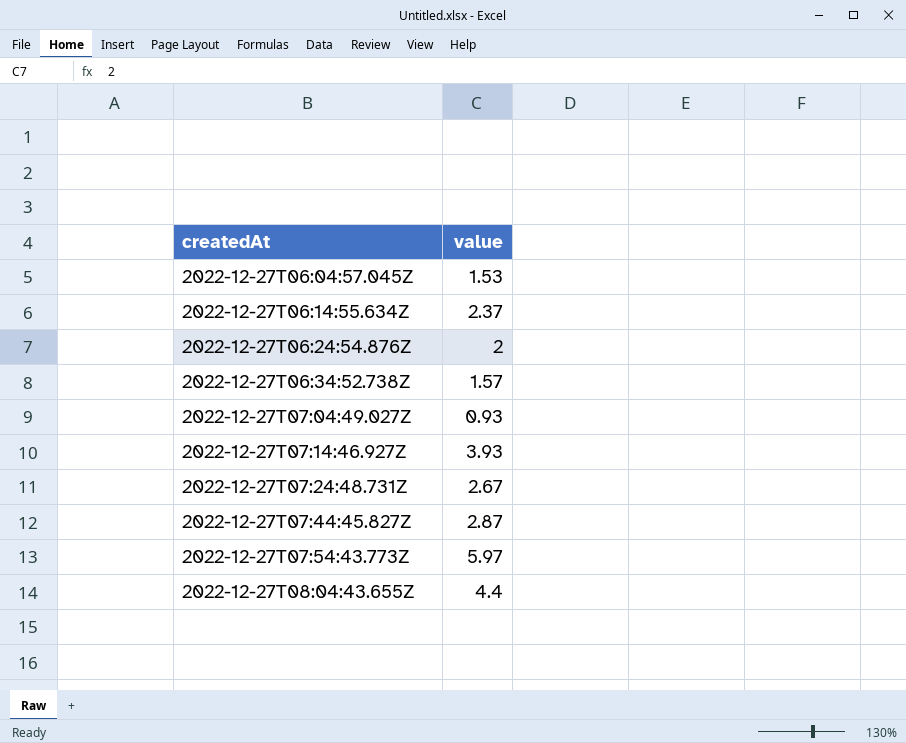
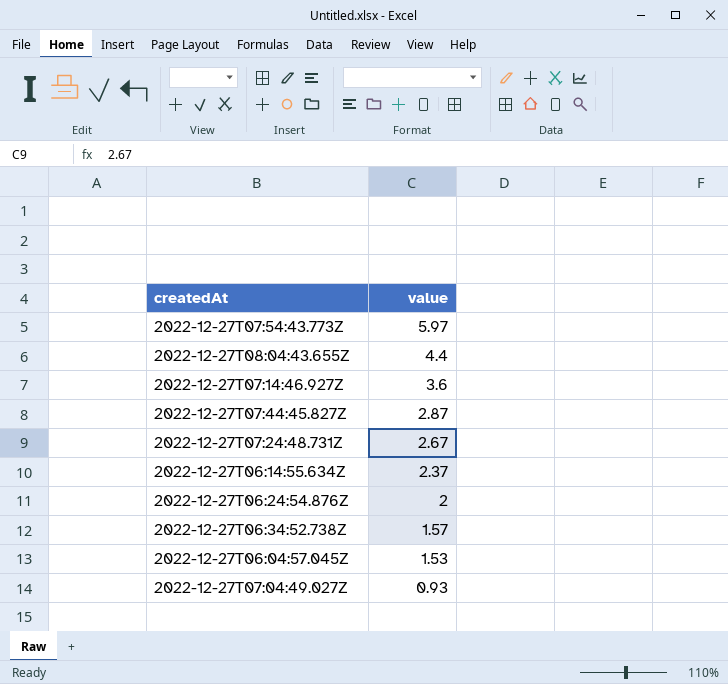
row order: createdAt ascending -> value descending
2022-12-27T07:14:46.927Z | value: 3.93 -> 3.6

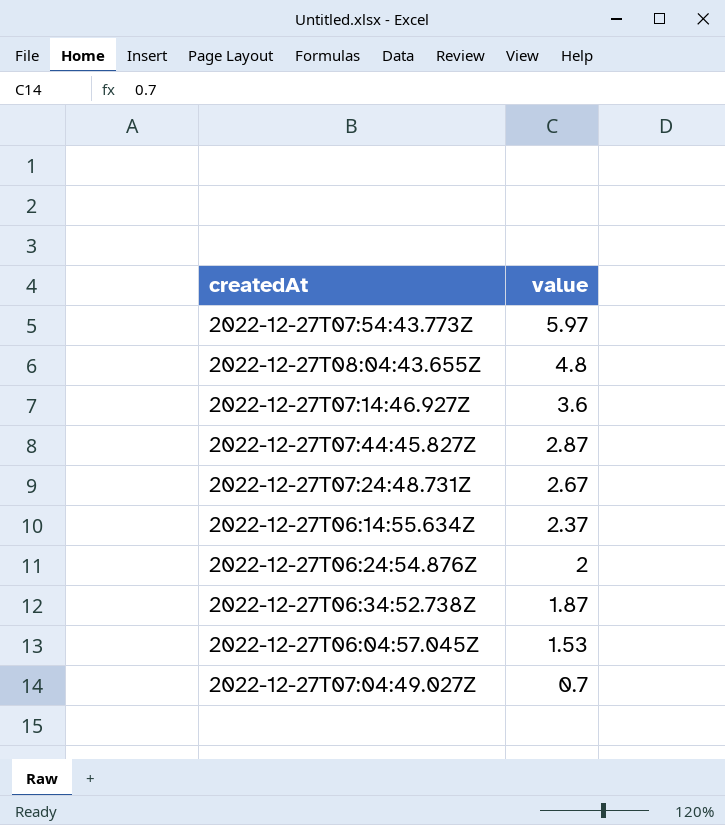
2022-12-27T08:04:43.655Z | value: 4.4 -> 4.8
2022-12-27T06:34:52.738Z | value: 1.57 -> 1.87
2022-12-27T07:04:49.027Z | value: 0.93 -> 0.7

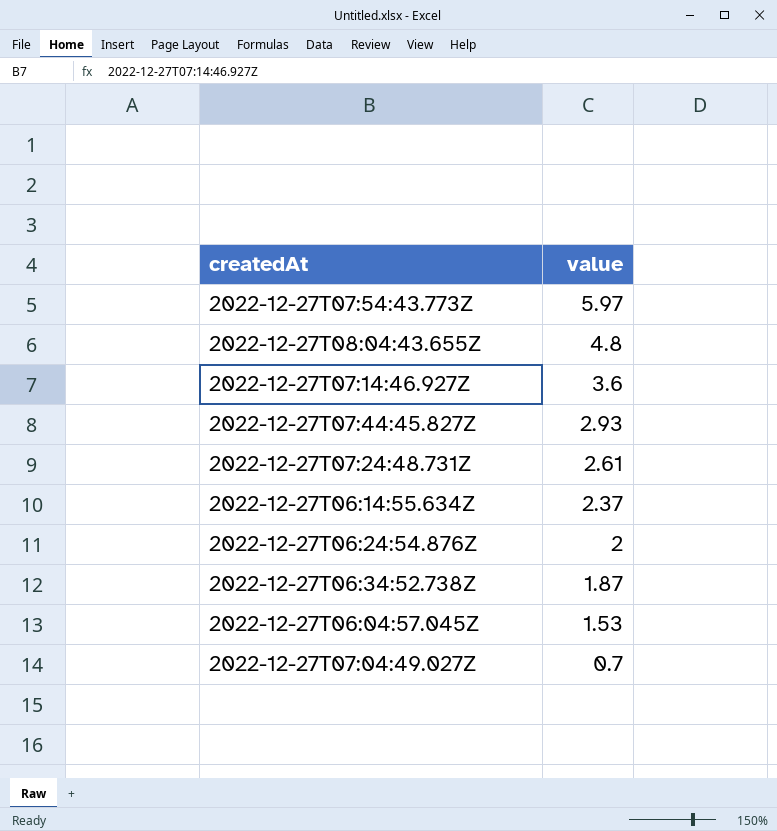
2022-12-27T07:44:45.827Z | value: 2.87 -> 2.93
2022-12-27T07:24:48.731Z | value: 2.67 -> 2.61

